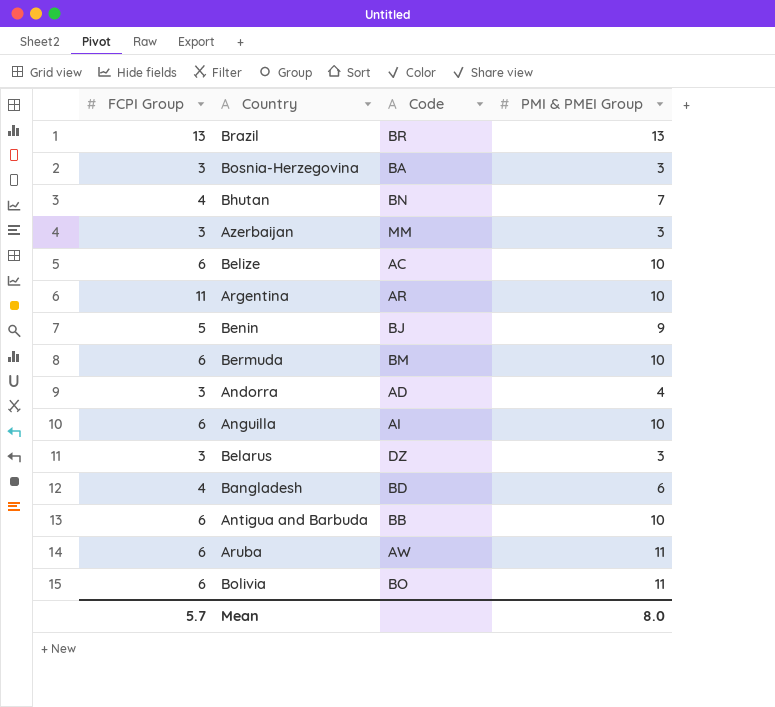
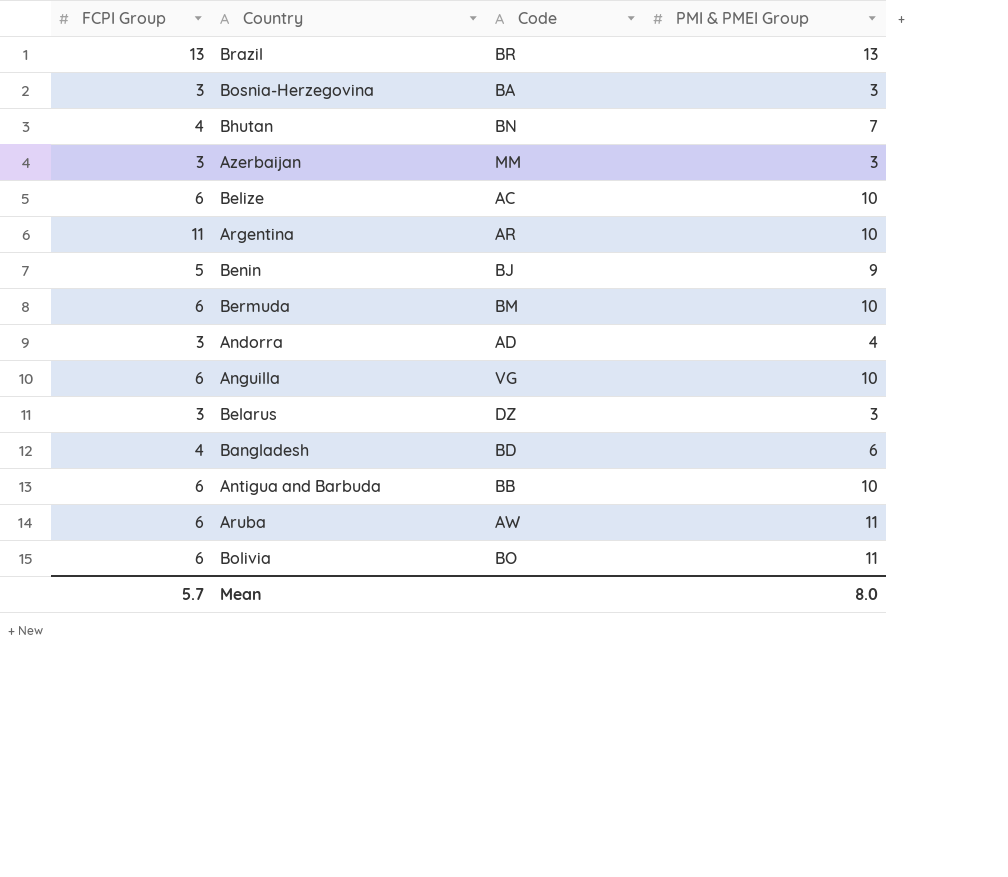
Anguilla | Code: AI -> VG

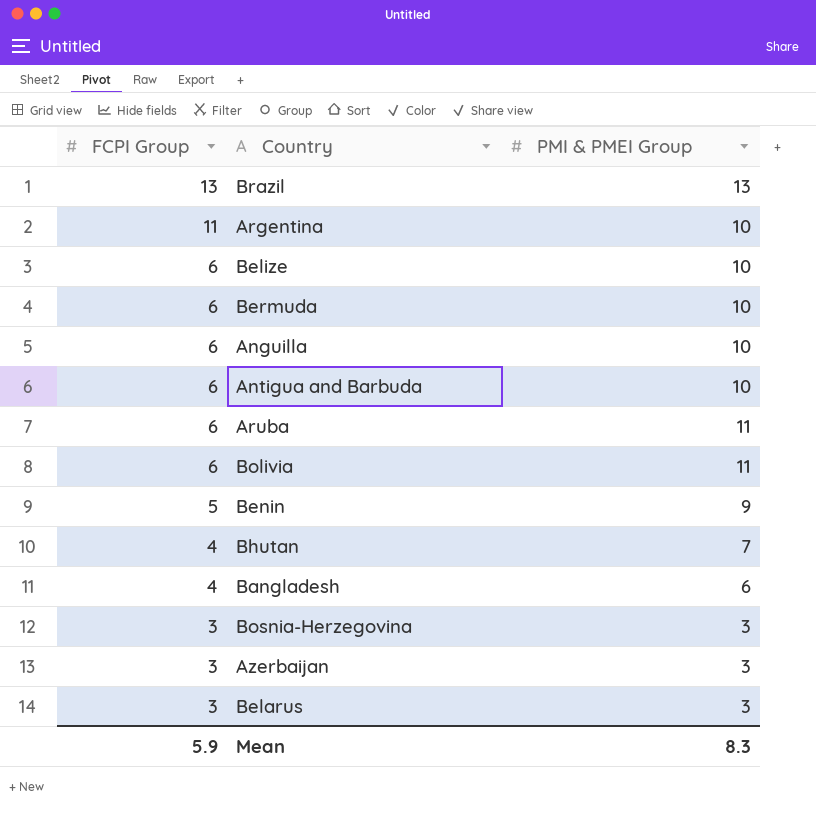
row order: none -> FCPI Group descending
column Code | position: 3 -> none
row Andorra: 3 | AD | 4 -> none
Mean | FCPI Group: 5.7 -> 5.9
Mean | PMI & PMEI Group: 8.0 -> 8.3

